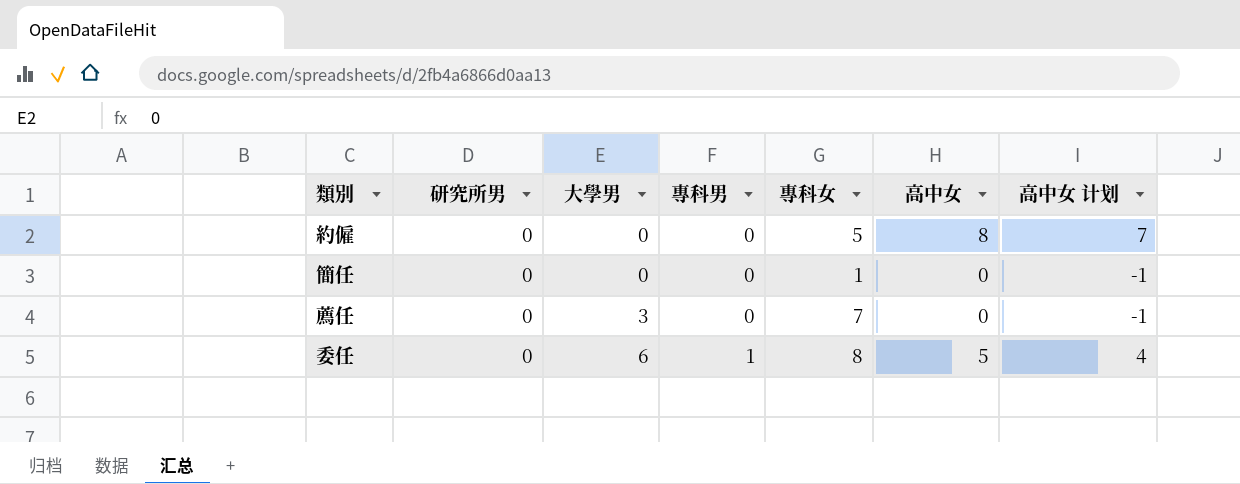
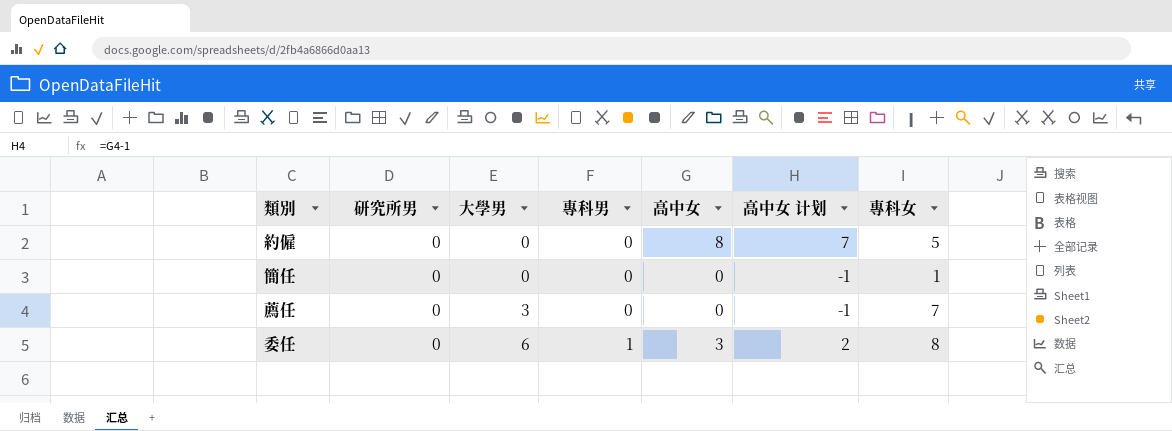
column 專科女 | position: 5 -> 7
委任 | 高中女: 5 -> 3
委任 | 高中女 计划: 4 -> 2

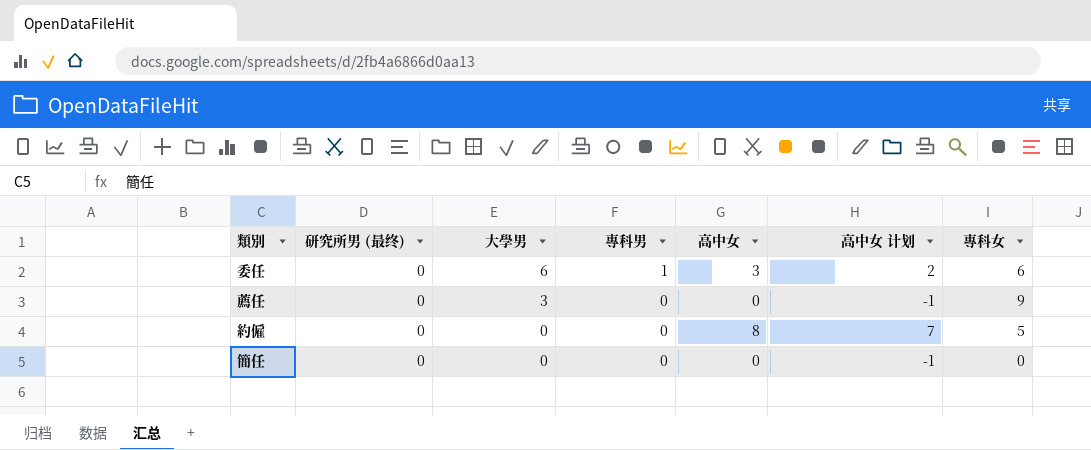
row order: 大學男 ascending -> 大學男 descending
column name: 研究所男 -> 研究所男 (最终)
委任 | 專科女: 8 -> 6
薦任 | 專科女: 7 -> 9
簡任 | 專科女: 1 -> 0

